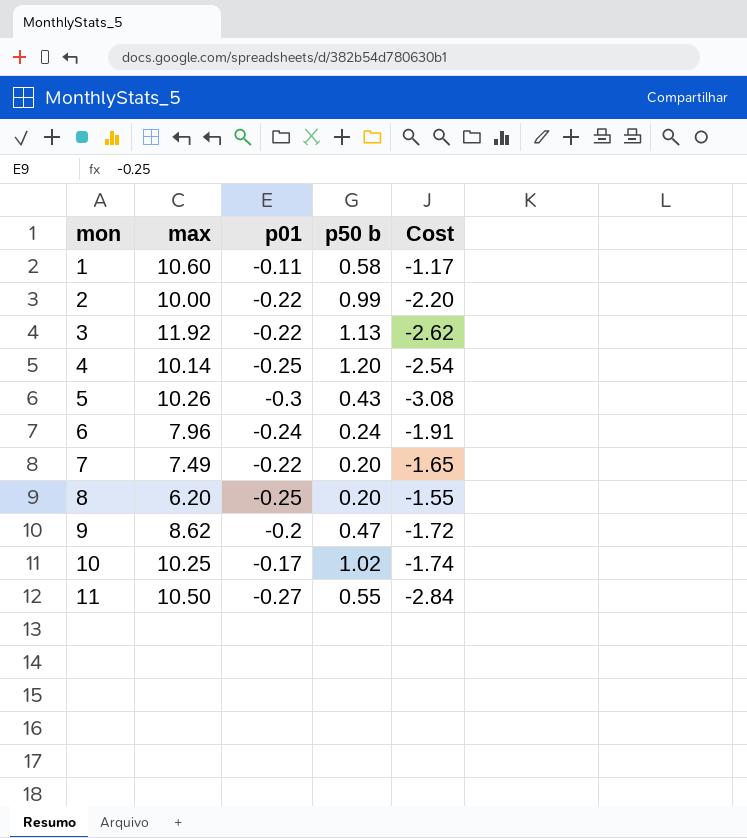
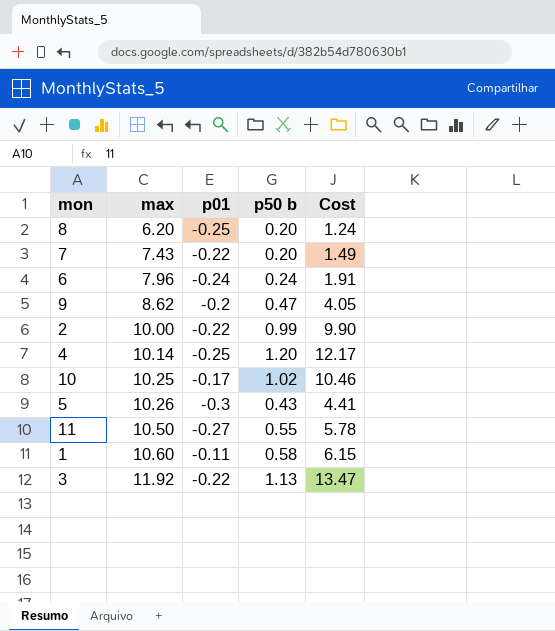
row order: mon ascending -> max ascending
column Cost | formula: [max] * [p01] -> [max] * [p50 b]
7 | max: 7.49 -> 7.43

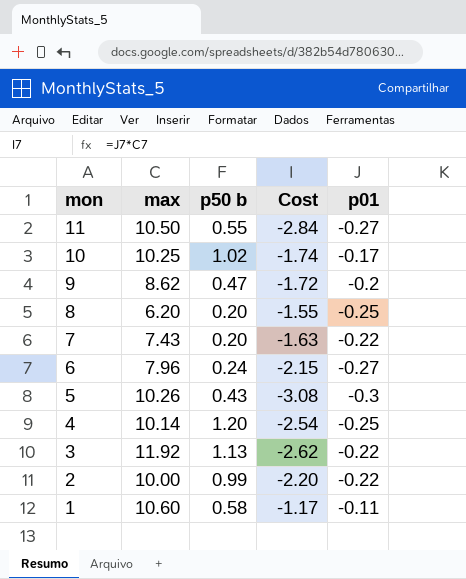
row order: max ascending -> mon descending
column Cost | formula: [max] * [p50 b] -> [max] * [p01]
column p01 | position: 3 -> 5
6 | p01: -0.24 -> -0.27

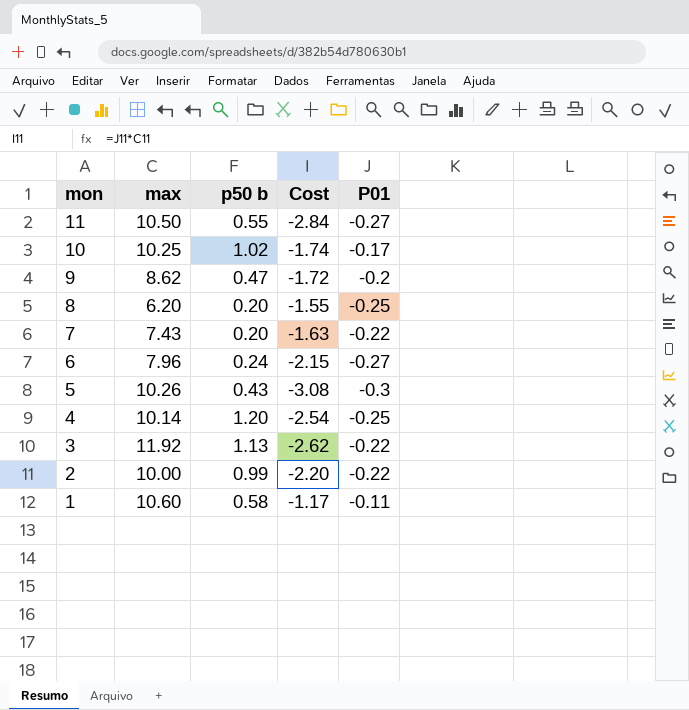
column name: p01 -> P01

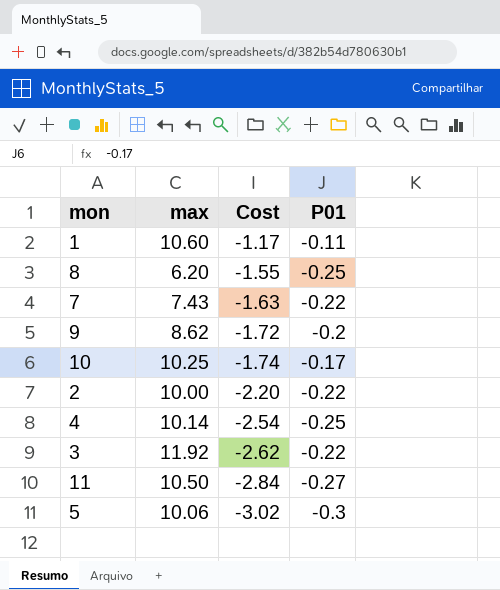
row order: mon descending -> Cost descending
column p50 b | position: 3 -> none
row 6: 7.96 | 0.24 | -2.15 | -0.27 -> none
5 | max: 10.26 -> 10.06
5 | Cost: -3.08 -> -3.02

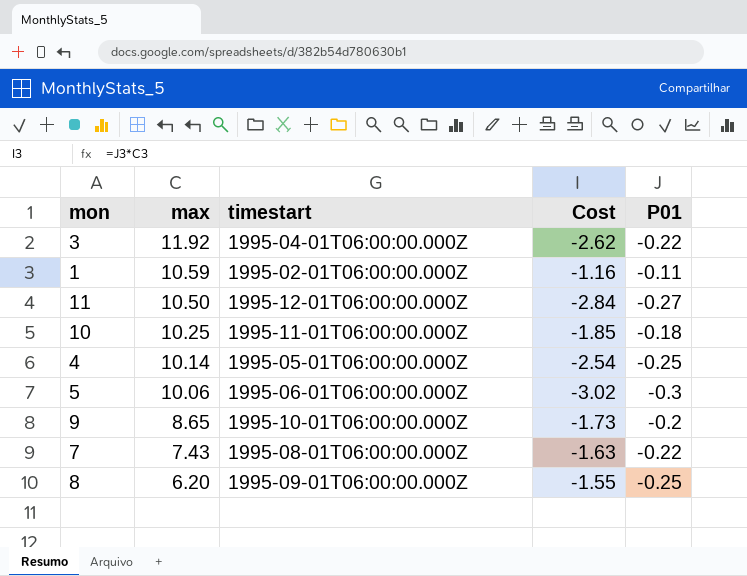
row order: Cost descending -> max descending
column timestart | position: none -> 3
row 2: 10.00 | -2.20 | -0.22 -> none
1 | max: 10.60 -> 10.59
1 | Cost: -1.17 -> -1.16
10 | Cost: -1.74 -> -1.85
10 | P01: -0.17 -> -0.18
9 | max: 8.62 -> 8.65
9 | Cost: -1.72 -> -1.73

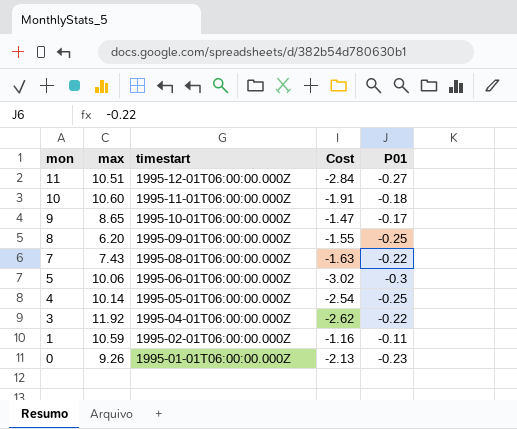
row order: max descending -> mon descending
11 | max: 10.50 -> 10.51
10 | max: 10.25 -> 10.60
10 | Cost: -1.85 -> -1.91
9 | Cost: -1.73 -> -1.47
9 | P01: -0.2 -> -0.17
row 0: none -> 9.26 | 1995-01-01T06:00:00.000Z | -2.13 | -0.23

